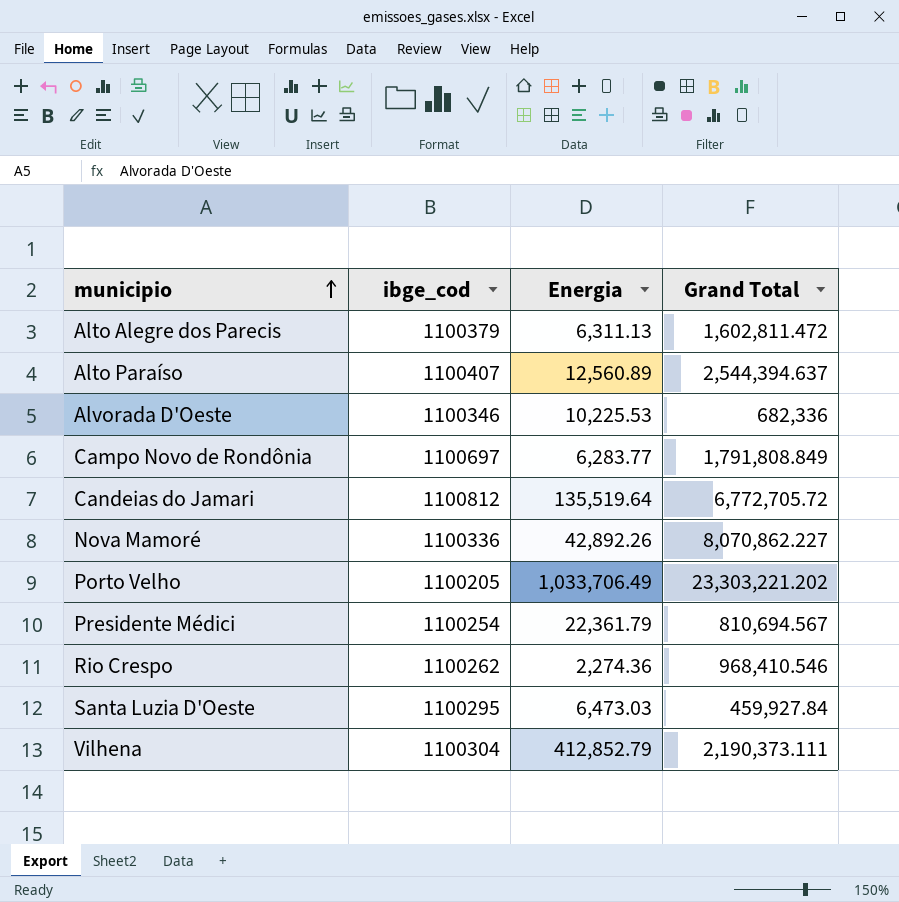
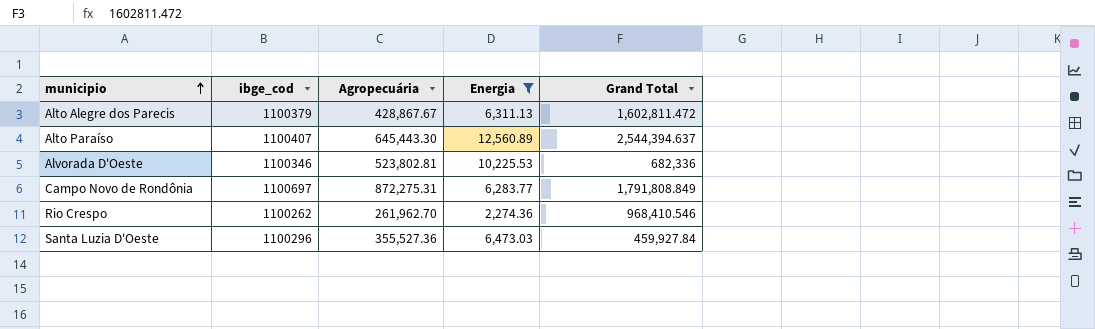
filter: none -> Energia <= 12,560.89
column Agropecuária | position: none -> 3
Santa Luzia D'Oeste | ibge_cod: 1100295 -> 1100296

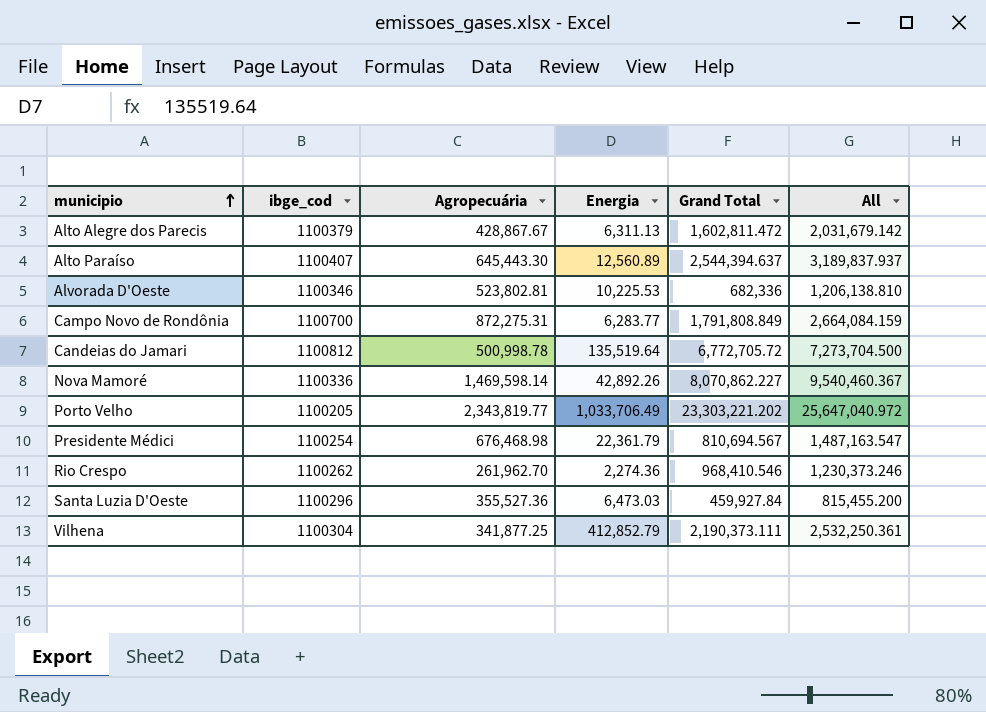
filter: Energia <= 12,560.89 -> none
column All | formula: none -> [Agropecuária] + [Grand Total]
Campo Novo de Rondônia | ibge_cod: 1100697 -> 1100700

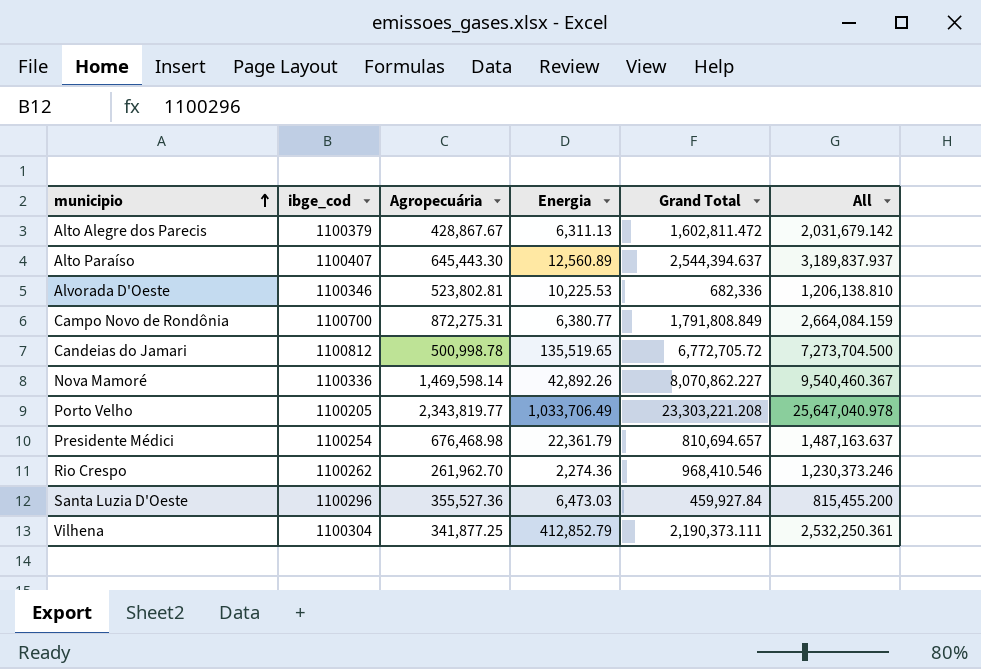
Campo Novo de Rondônia | Energia: 6,283.77 -> 6,380.77
Candeias do Jamari | Energia: 135,519.64 -> 135,519.65
Porto Velho | Grand Total: 23,303,221.202 -> 23,303,221.208
Porto Velho | All: 25,647,040.972 -> 25,647,040.978
Presidente Médici | Grand Total: 810,694.567 -> 810,694.657
Presidente Médici | All: 1,487,163.547 -> 1,487,163.637

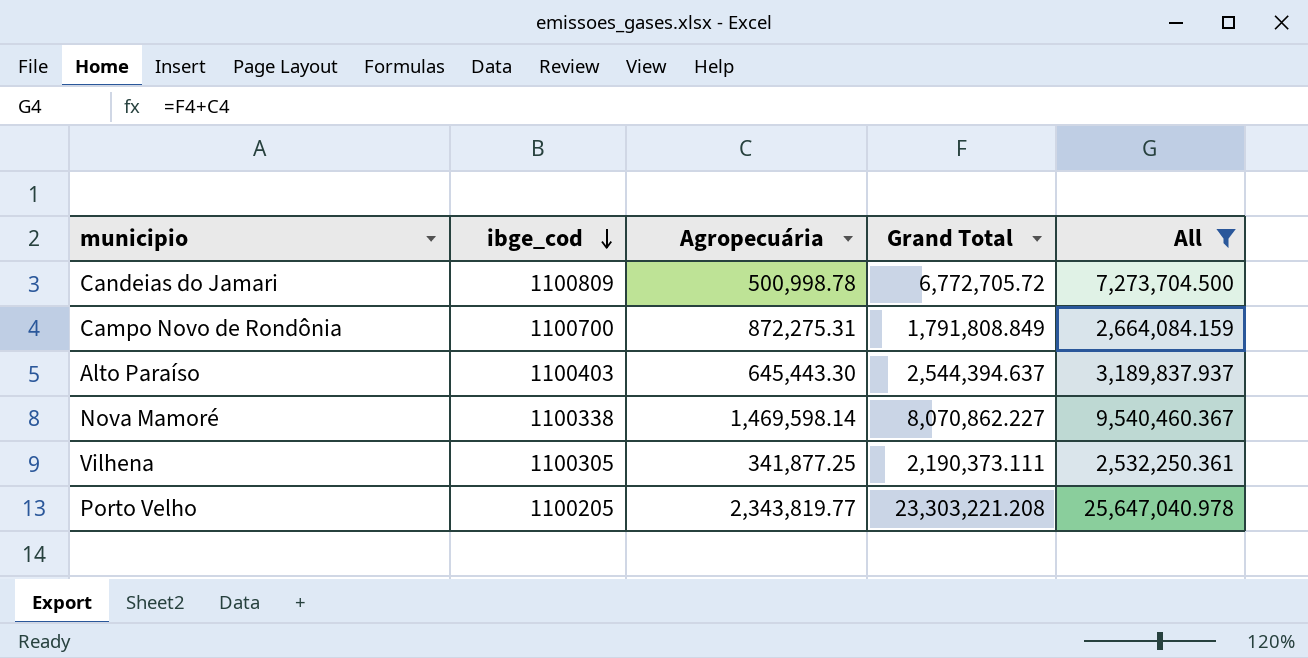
filter: none -> All >= 2,532,250.361
row order: municipio ascending -> ibge_cod descending
column Energia | position: 4 -> none
Candeias do Jamari | ibge_cod: 1100812 -> 1100809
Alto Paraíso | ibge_cod: 1100407 -> 1100403
Nova Mamoré | ibge_cod: 1100336 -> 1100338
Vilhena | ibge_cod: 1100304 -> 1100305

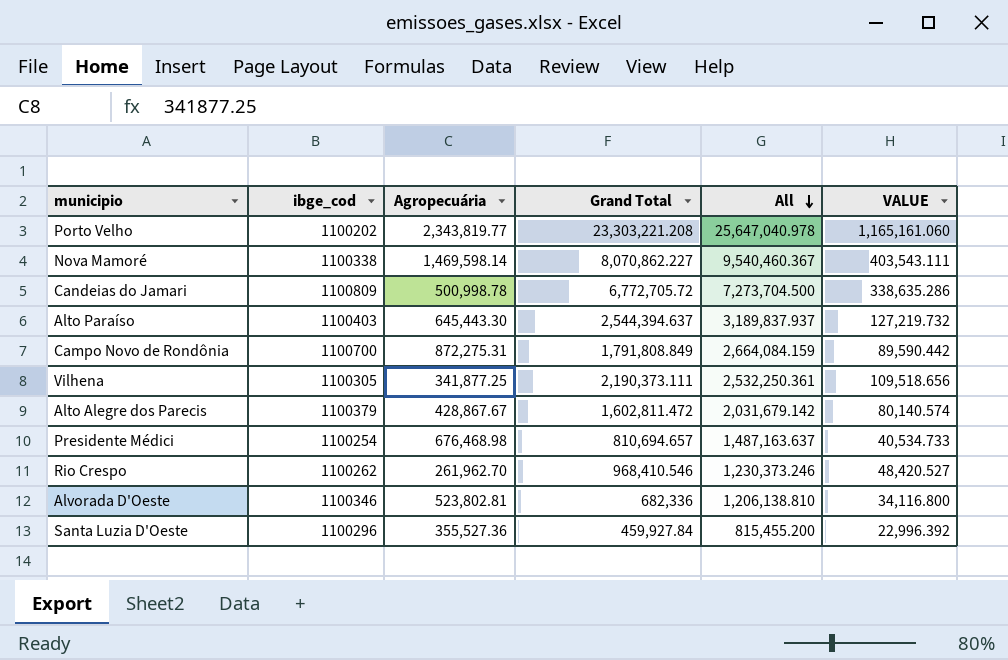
filter: All >= 2,532,250.361 -> none
row order: ibge_cod descending -> All descending
column VALUE | formula: none -> [Grand Total] * 0.05
Porto Velho | ibge_cod: 1100205 -> 1100202

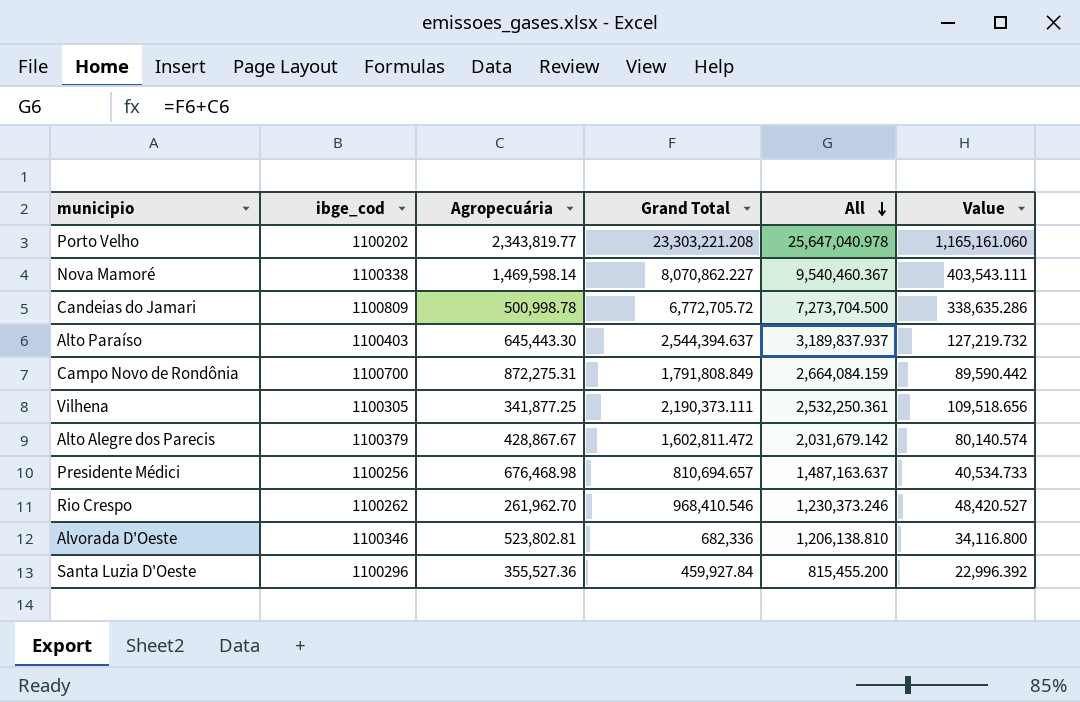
column name: VALUE -> Value
Presidente Médici | ibge_cod: 1100254 -> 1100256

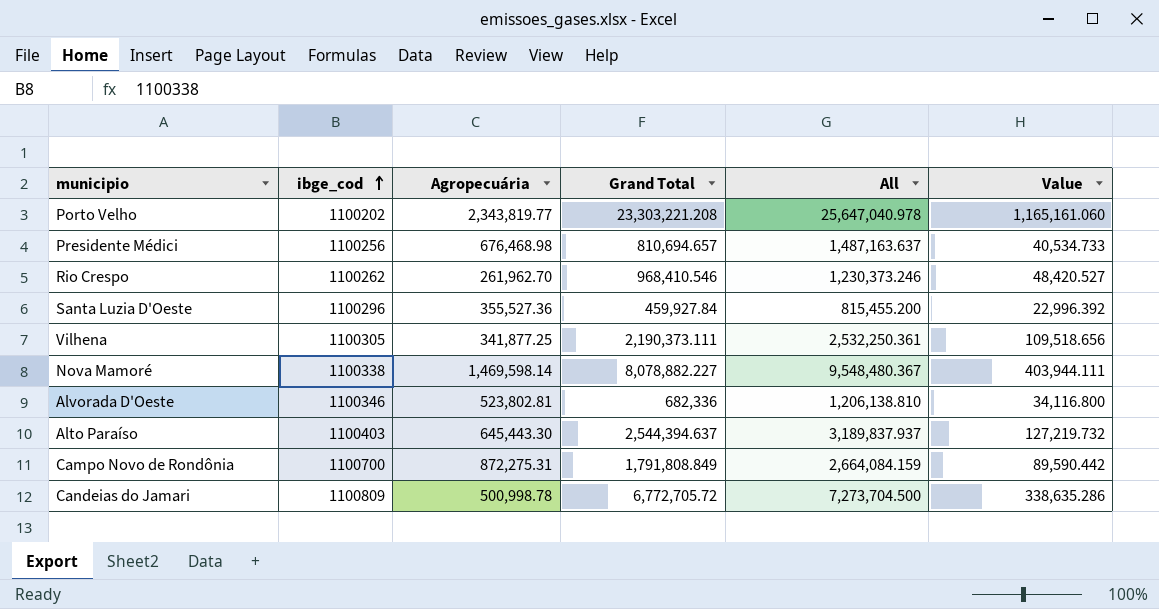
row order: All descending -> ibge_cod ascending
row Alto Alegre dos Parecis: 1100379 | 428,867.67 | 1,602,811.472 | 2,031,679.142 | 80,140.574 -> none
Nova Mamoré | Grand Total: 8,070,862.227 -> 8,078,882.227
Nova Mamoré | All: 9,540,460.367 -> 9,548,480.367
Nova Mamoré | Value: 403,543.111 -> 403,944.111

